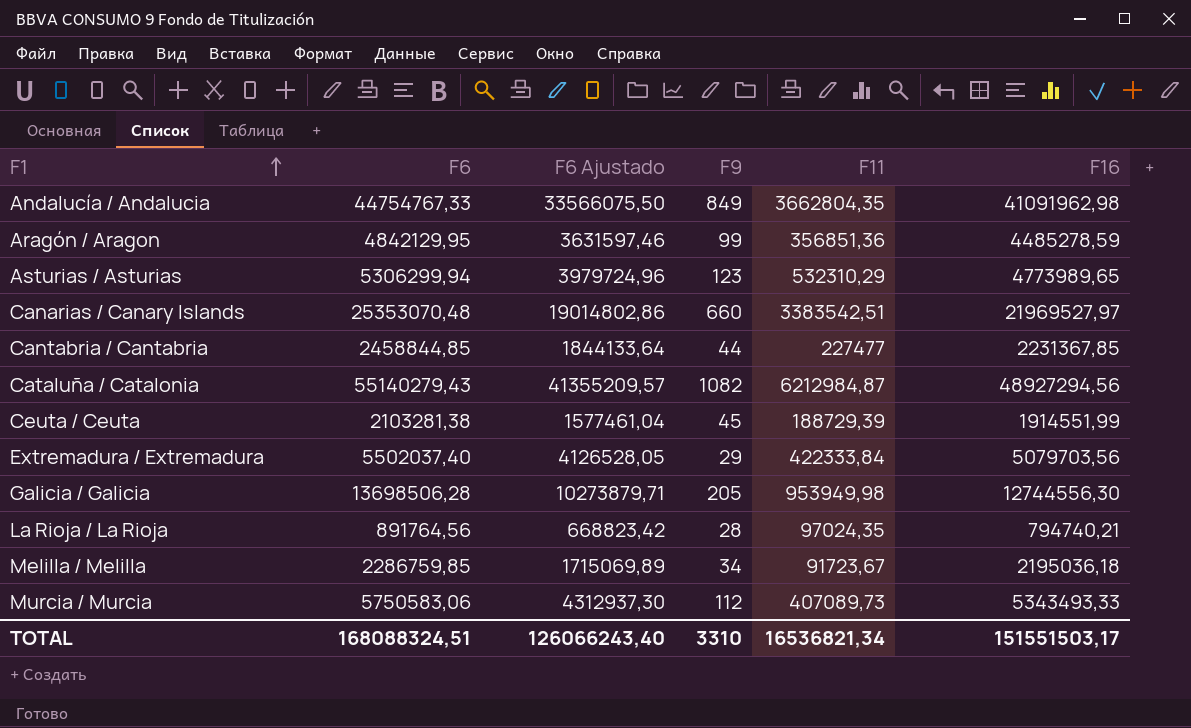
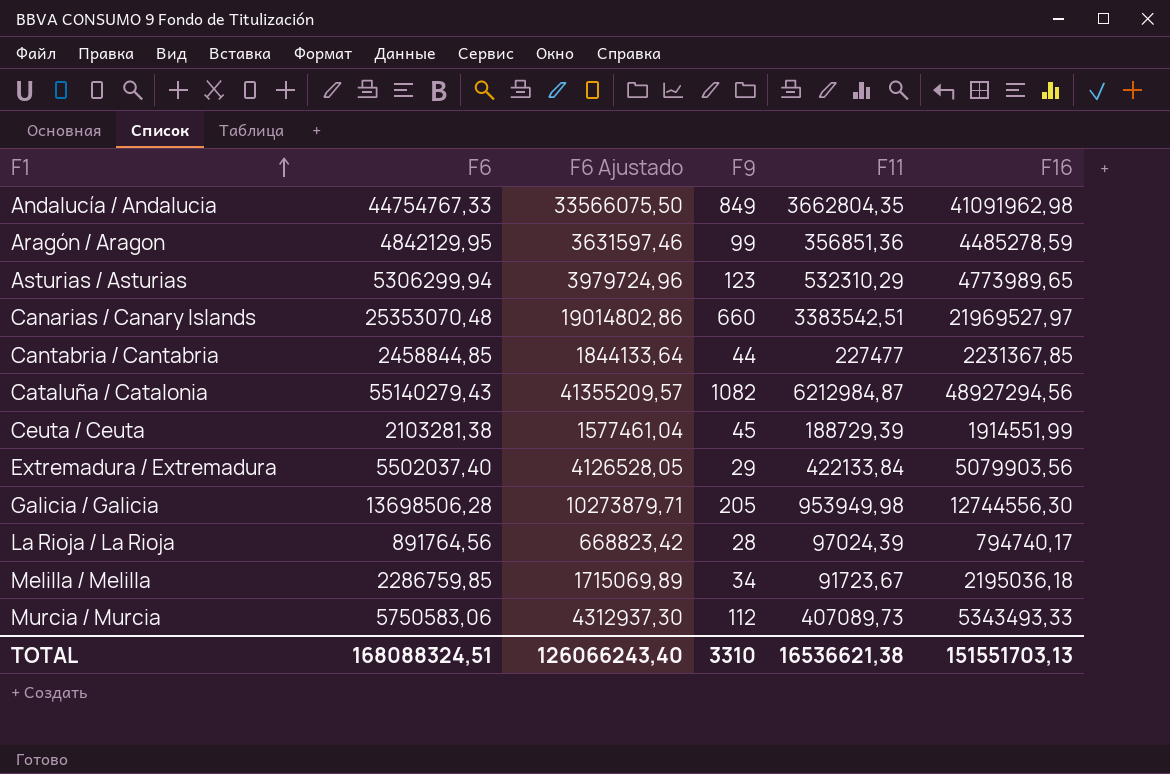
Extremadura / Extremadura | F11: 422333,84 -> 422133,84
Extremadura / Extremadura | F16: 5079703,56 -> 5079903,56
La Rioja / La Rioja | F11: 97024,35 -> 97024,39
La Rioja / La Rioja | F16: 794740,21 -> 794740,17
TOTAL | F11: 16536821,34 -> 16536621,38
TOTAL | F16: 151551503,17 -> 151551703,13

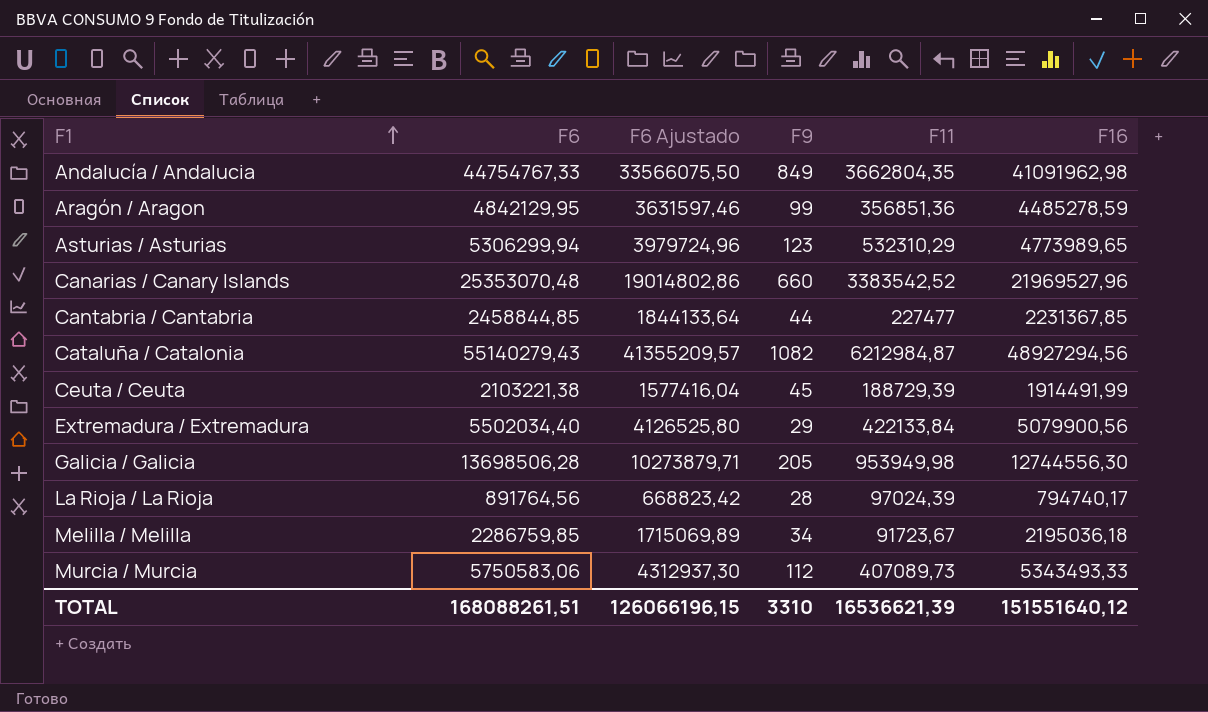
Canarias / Canary Islands | F11: 3383542,51 -> 3383542,52
Canarias / Canary Islands | F16: 21969527,97 -> 21969527,96
Ceuta / Ceuta | F6: 2103281,38 -> 2103221,38
Ceuta / Ceuta | F6 Ajustado: 1577461,04 -> 1577416,04
Ceuta / Ceuta | F16: 1914551,99 -> 1914491,99
Extremadura / Extremadura | F6: 5502037,40 -> 5502034,40
Extremadura / Extremadura | F6 Ajustado: 4126528,05 -> 4126525,80
Extremadura / Extremadura | F16: 5079903,56 -> 5079900,56
TOTAL | F6: 168088324,51 -> 168088261,51
TOTAL | F6 Ajustado: 126066243,40 -> 126066196,15
TOTAL | F11: 16536621,38 -> 16536621,39
TOTAL | F16: 151551703,13 -> 151551640,12

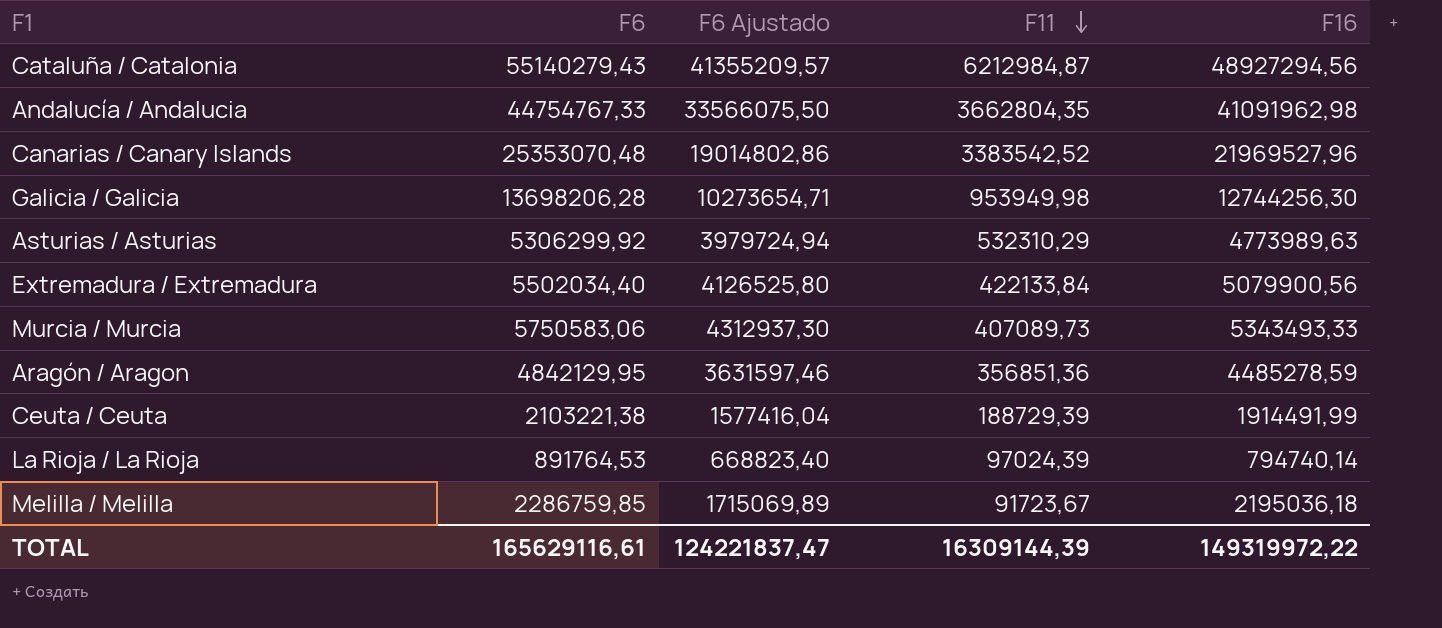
row order: F1 ascending -> F11 descending
column F9 | position: 4 -> none
row Cantabria / Cantabria: 2458844,85 | 1844133,64 | 44 | 227477 | 2231367,85 -> none
Galicia / Galicia | F6: 13698506,28 -> 13698206,28
Galicia / Galicia | F6 Ajustado: 10273879,71 -> 10273654,71
Galicia / Galicia | F16: 12744556,30 -> 12744256,30
Asturias / Asturias | F6: 5306299,94 -> 5306299,92
Asturias / Asturias | F6 Ajustado: 3979724,96 -> 3979724,94
Asturias / Asturias | F16: 4773989,65 -> 4773989,63
La Rioja / La Rioja | F6: 891764,56 -> 891764,53
La Rioja / La Rioja | F6 Ajustado: 668823,42 -> 668823,40
La Rioja / La Rioja | F16: 794740,17 -> 794740,14
TOTAL | F6: 168088261,51 -> 165629116,61
TOTAL | F6 Ajustado: 126066196,15 -> 124221837,47
TOTAL | F11: 16536621,39 -> 16309144,39
TOTAL | F16: 151551640,12 -> 149319972,22

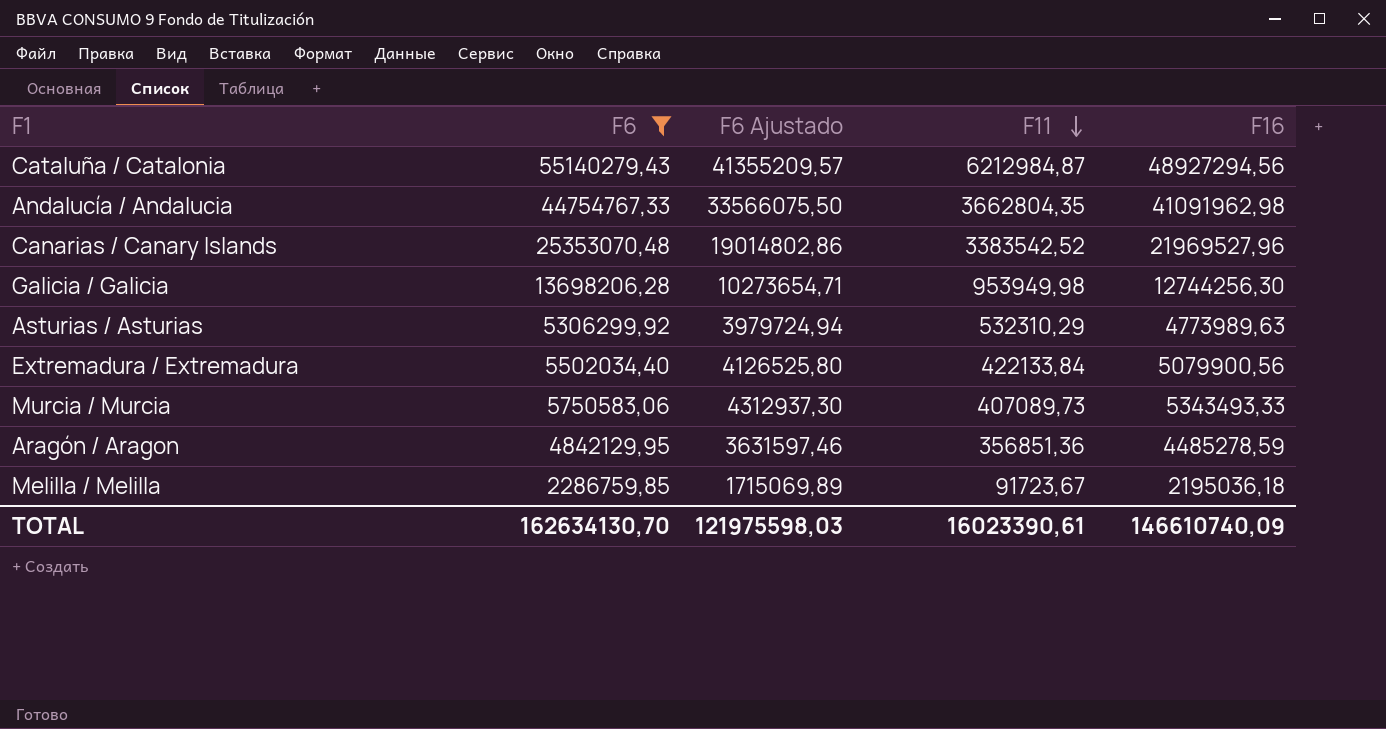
filter: none -> F6 >= 2286759,85
TOTAL | F6: 165629116,61 -> 162634130,70
TOTAL | F6 Ajustado: 124221837,47 -> 121975598,03
TOTAL | F11: 16309144,39 -> 16023390,61
TOTAL | F16: 149319972,22 -> 146610740,09

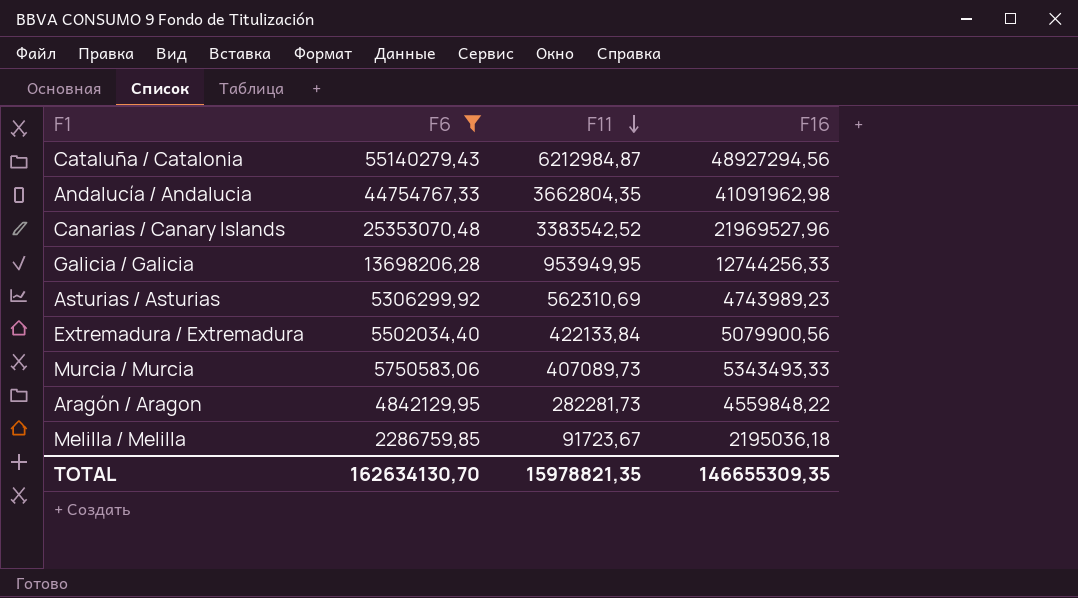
column F6 Ajustado | formula: [F6] * 0,75 -> none
Galicia / Galicia | F11: 953949,98 -> 953949,95
Galicia / Galicia | F16: 12744256,30 -> 12744256,33
Asturias / Asturias | F11: 532310,29 -> 562310,69
Asturias / Asturias | F16: 4773989,63 -> 4743989,23
Aragón / Aragon | F11: 356851,36 -> 282281,73
Aragón / Aragon | F16: 4485278,59 -> 4559848,22
TOTAL | F11: 16023390,61 -> 15978821,35
TOTAL | F16: 146610740,09 -> 146655309,35

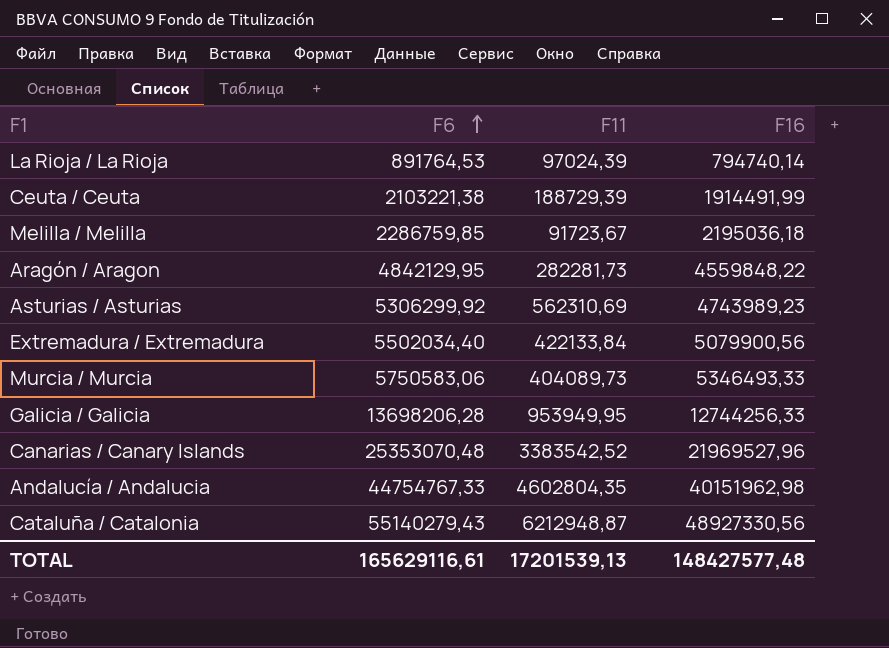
filter: F6 >= 2286759,85 -> none
row order: F11 descending -> F6 ascending
Murcia / Murcia | F11: 407089,73 -> 404089,73
Murcia / Murcia | F16: 5343493,33 -> 5346493,33
Andalucía / Andalucia | F11: 3662804,35 -> 4602804,35
Andalucía / Andalucia | F16: 41091962,98 -> 40151962,98
Cataluña / Catalonia | F11: 6212984,87 -> 6212948,87
Cataluña / Catalonia | F16: 48927294,56 -> 48927330,56
TOTAL | F6: 162634130,70 -> 165629116,61
TOTAL | F11: 15978821,35 -> 17201539,13
TOTAL | F16: 146655309,35 -> 148427577,48

